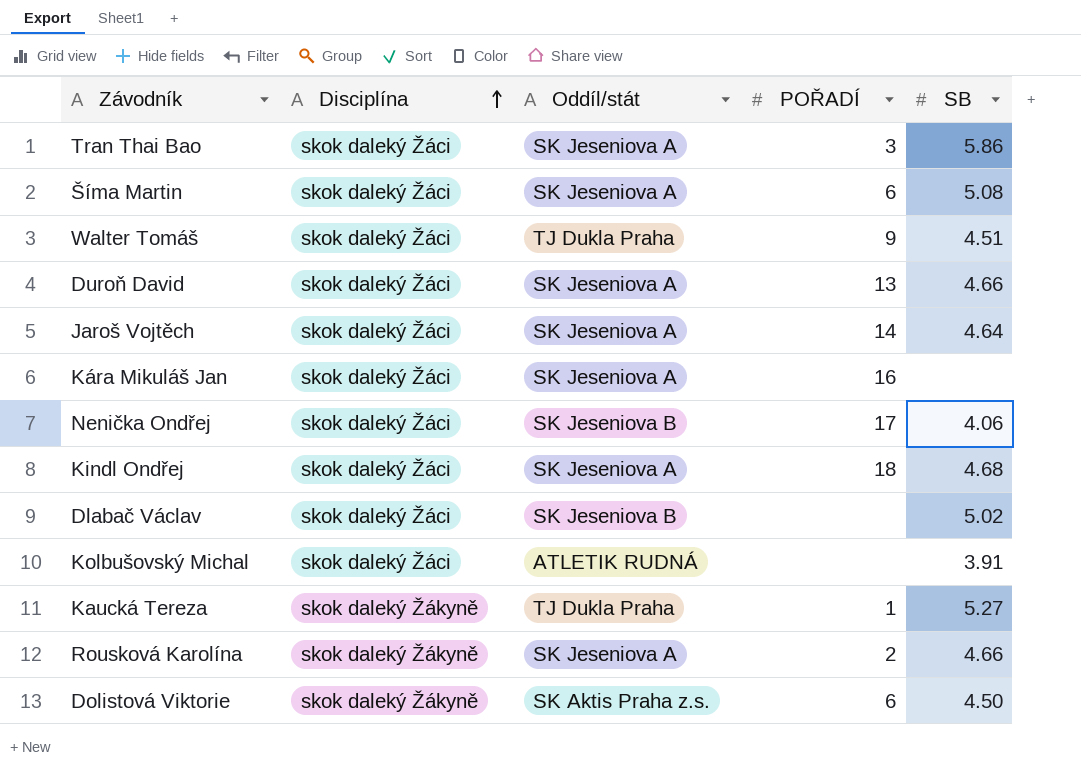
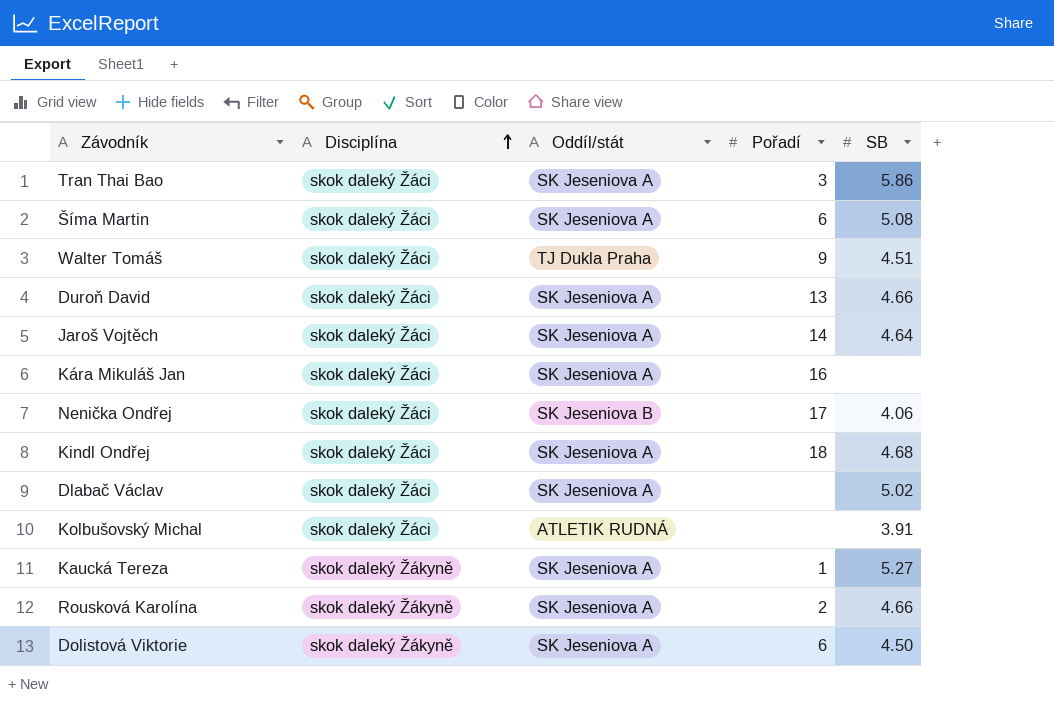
column name: POŘADÍ -> Pořadí
Dlabač Václav | Oddíl/stát: SK Jeseniova B -> SK Jeseniova A
Kaucká Tereza | Oddíl/stát: TJ Dukla Praha -> SK Jeseniova A
Dolistová Viktorie | Oddíl/stát: SK Aktis Praha z.s. -> SK Jeseniova A

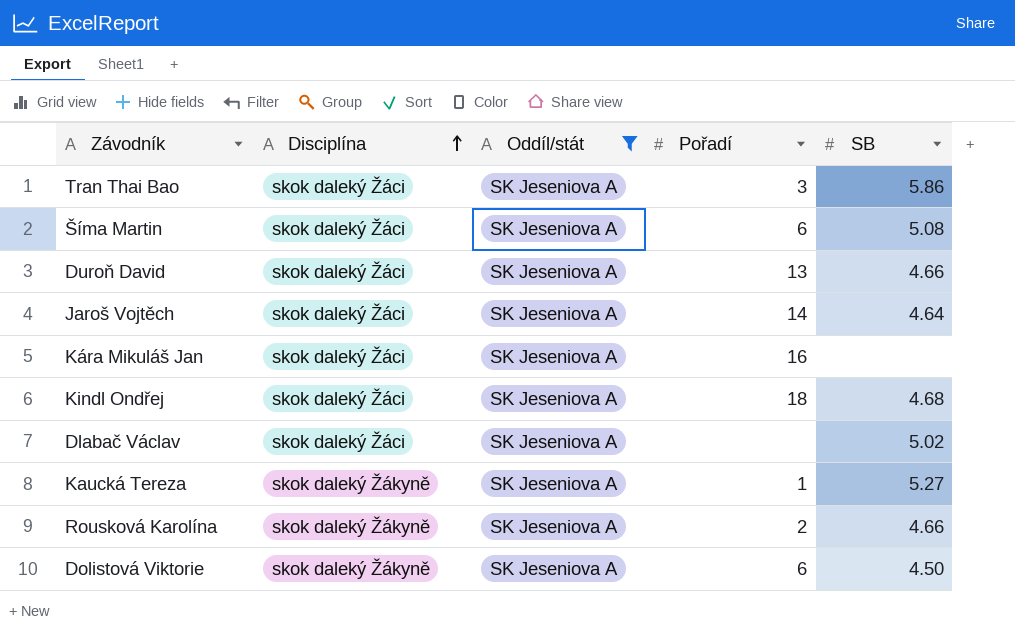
filter: none -> Oddíl/stát = SK Jeseniova A

